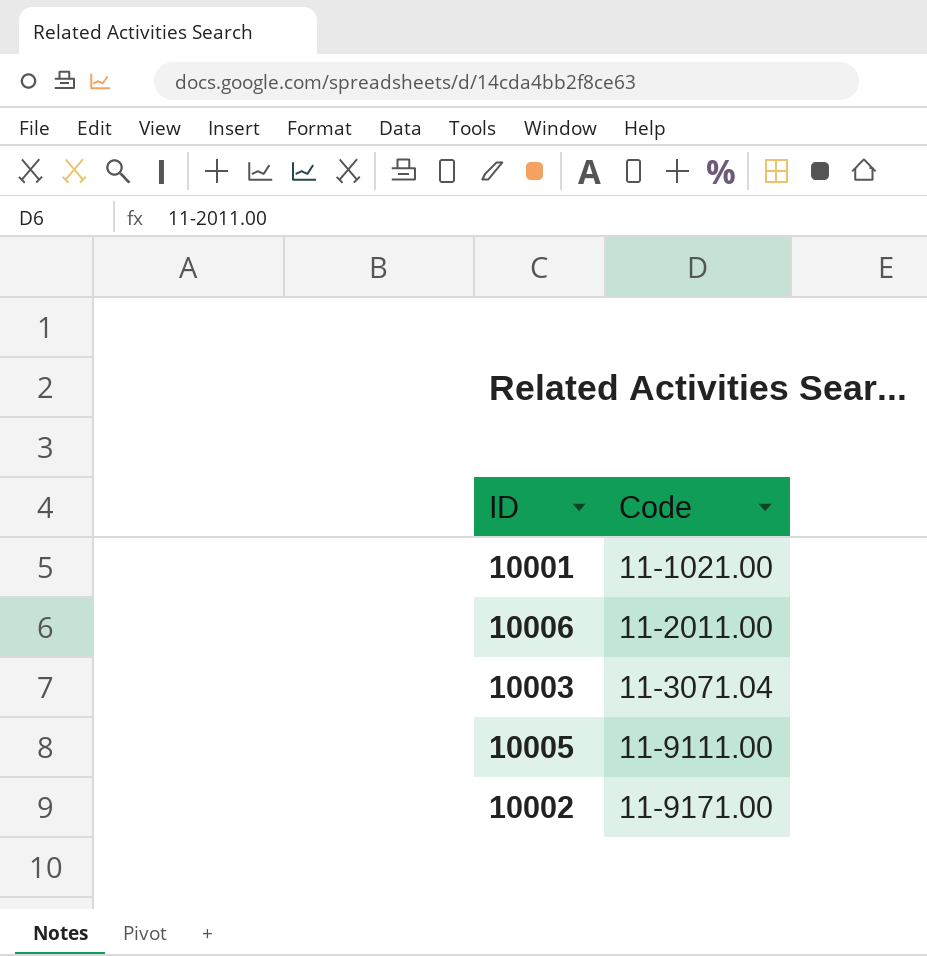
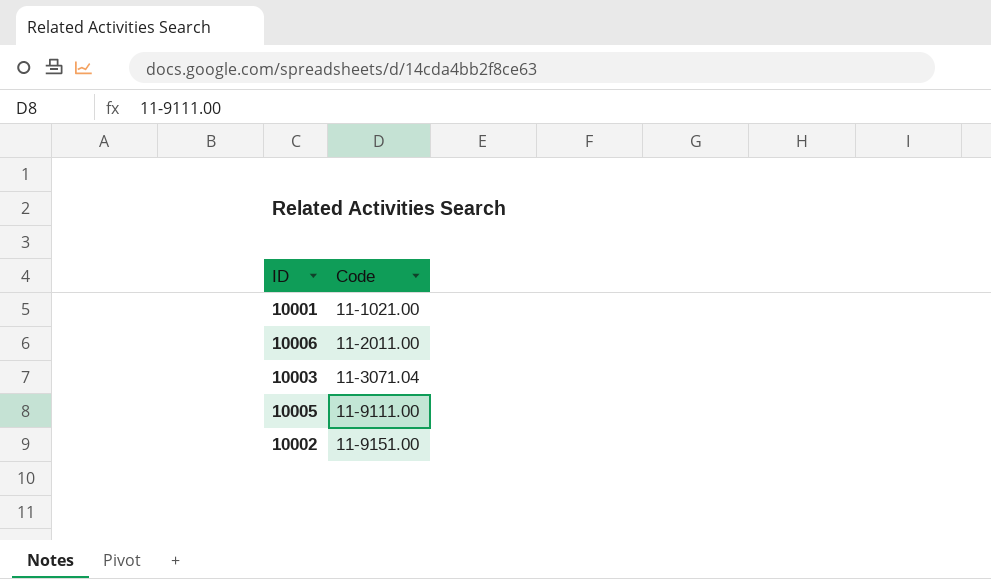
10002 | Code: 11-9171.00 -> 11-9151.00

